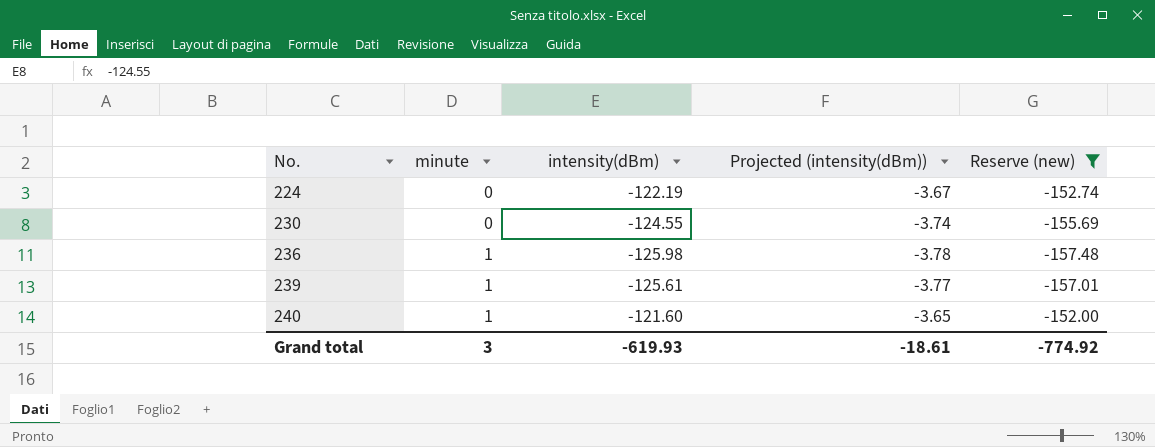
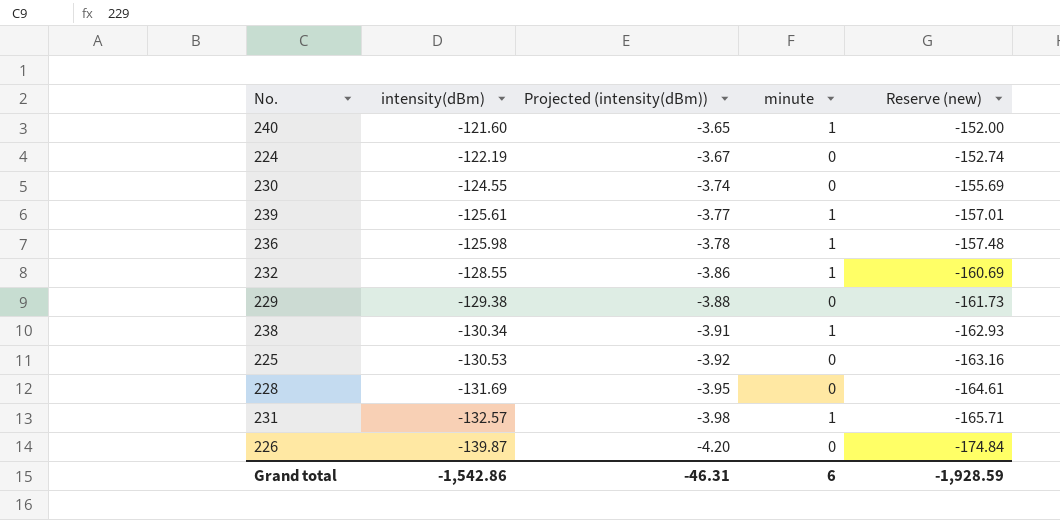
filter: Reserve (new) >= -157.48 -> none
row order: No. ascending -> intensity(dBm) descending
column minute | position: 2 -> 4
Grand total | intensity(dBm): -619.93 -> -1,542.86
Grand total | Projected (intensity(dBm)): -18.61 -> -46.31
Grand total | minute: 3 -> 6
Grand total | Reserve (new): -774.92 -> -1,928.59

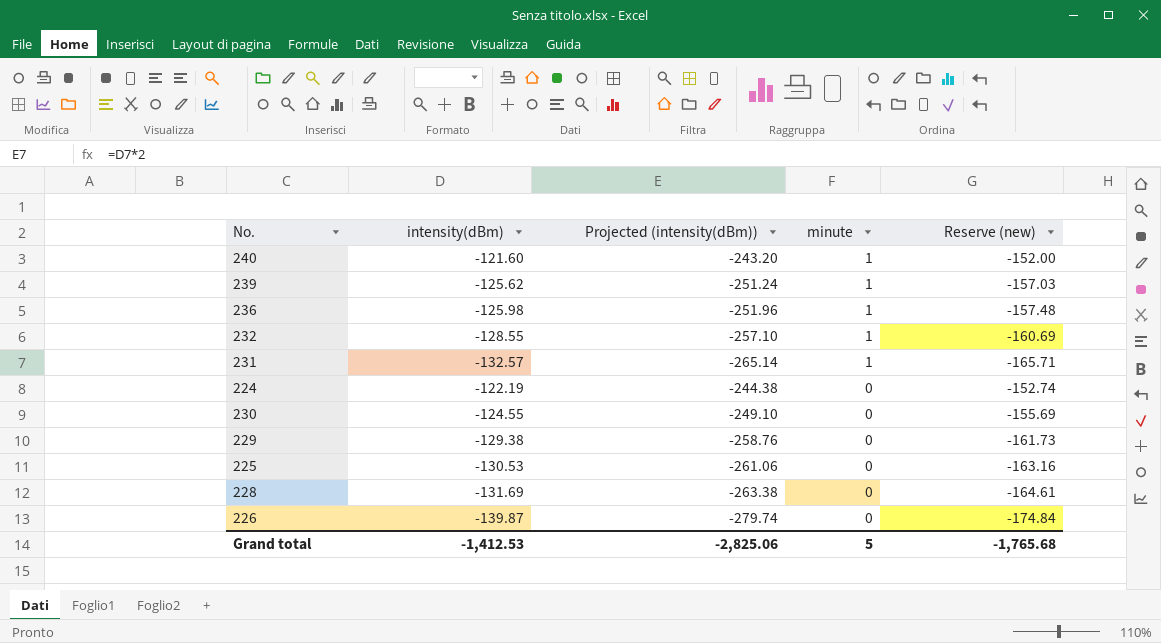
row order: intensity(dBm) descending -> minute descending
column Projected (intensity(dBm)) | formula: [intensity(dBm)] * 0.03 -> [intensity(dBm)] * 2
row 238: -130.34 | -3.91 | 1 | -162.93 -> none
239 | intensity(dBm): -125.61 -> -125.62
239 | Reserve (new): -157.01 -> -157.03
Grand total | intensity(dBm): -1,542.86 -> -1,412.53
Grand total | Projected (intensity(dBm)): -46.31 -> -2,825.06
Grand total | minute: 6 -> 5
Grand total | Reserve (new): -1,928.59 -> -1,765.68

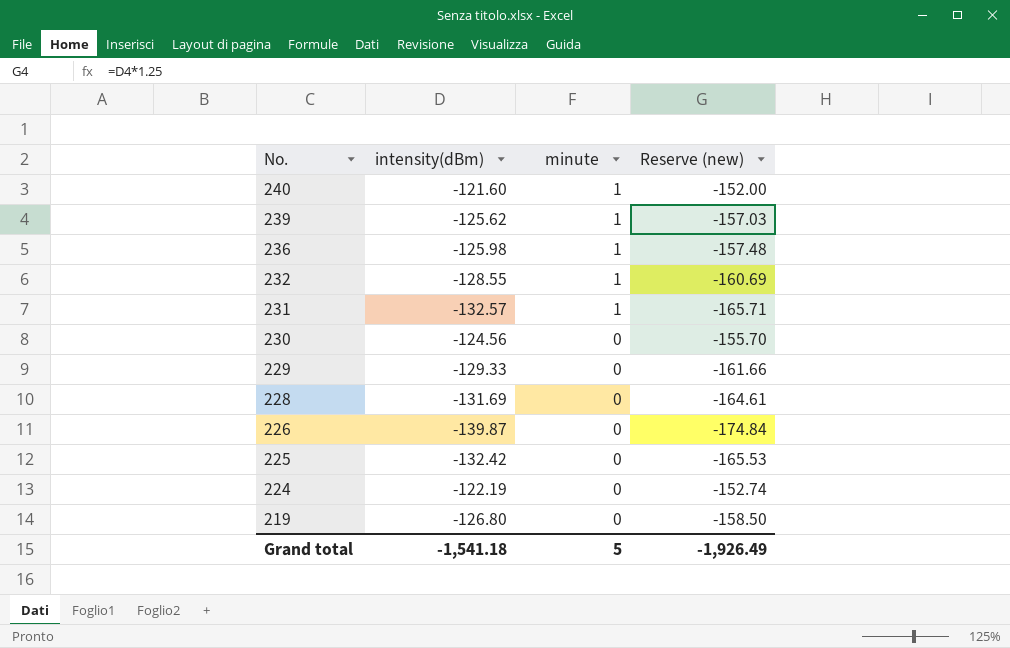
row order: minute descending -> No. descending
column Projected (intensity(dBm)) | formula: [intensity(dBm)] * 2 -> none
230 | intensity(dBm): -124.55 -> -124.56
230 | Reserve (new): -155.69 -> -155.70
229 | intensity(dBm): -129.38 -> -129.33
229 | Reserve (new): -161.73 -> -161.66
225 | intensity(dBm): -130.53 -> -132.42
225 | Reserve (new): -163.16 -> -165.53
row 219: none -> -126.80 | 0 | -158.50
Grand total | intensity(dBm): -1,412.53 -> -1,541.18
Grand total | Reserve (new): -1,765.68 -> -1,926.49

